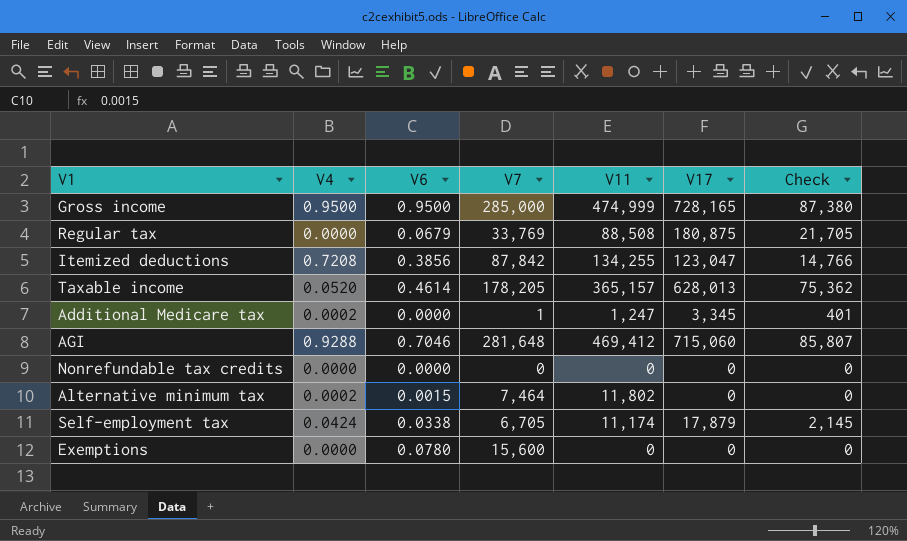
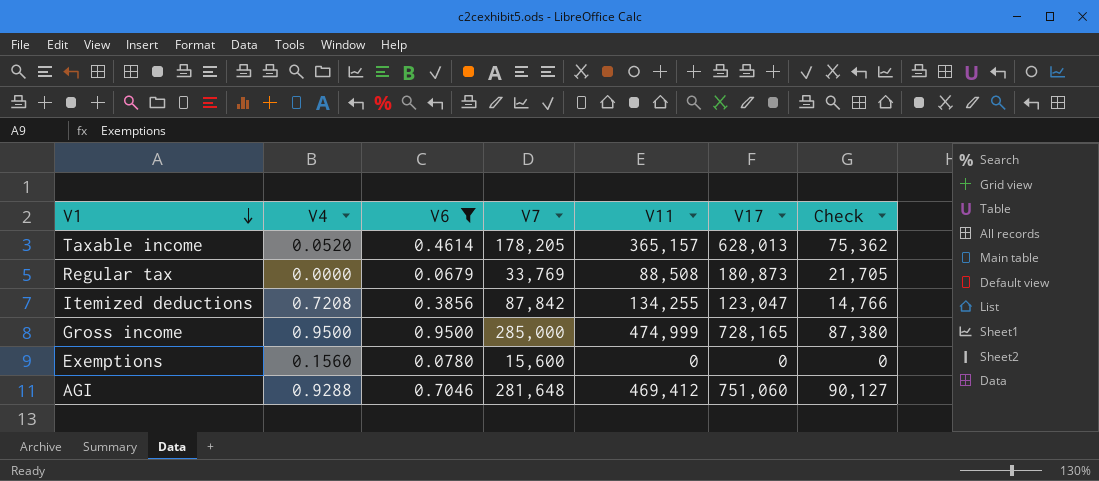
filter: none -> V6 >= 0.0679
row order: none -> V1 descending
Regular tax | V17: 180,875 -> 180,873
Exemptions | V4: 0.0000 -> 0.1560
AGI | V17: 715,060 -> 751,060
AGI | Check: 85,807 -> 90,127

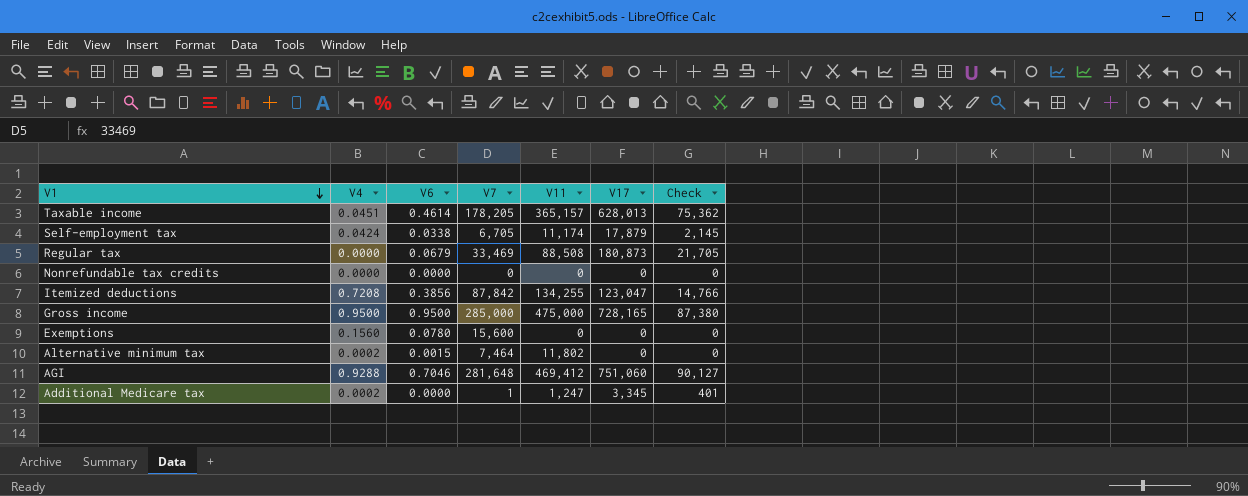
filter: V6 >= 0.0679 -> none
Taxable income | V4: 0.0520 -> 0.0451
Regular tax | V7: 33,769 -> 33,469
Gross income | V11: 474,999 -> 475,000

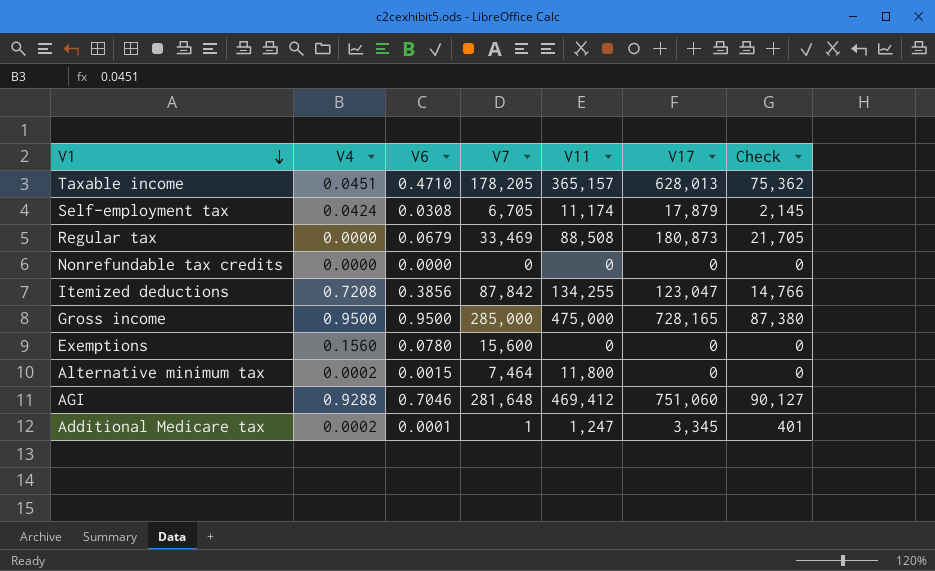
Taxable income | V6: 0.4614 -> 0.4710
Self-employment tax | V6: 0.0338 -> 0.0308
Alternative minimum tax | V11: 11,802 -> 11,800
Additional Medicare tax | V6: 0.0000 -> 0.0001

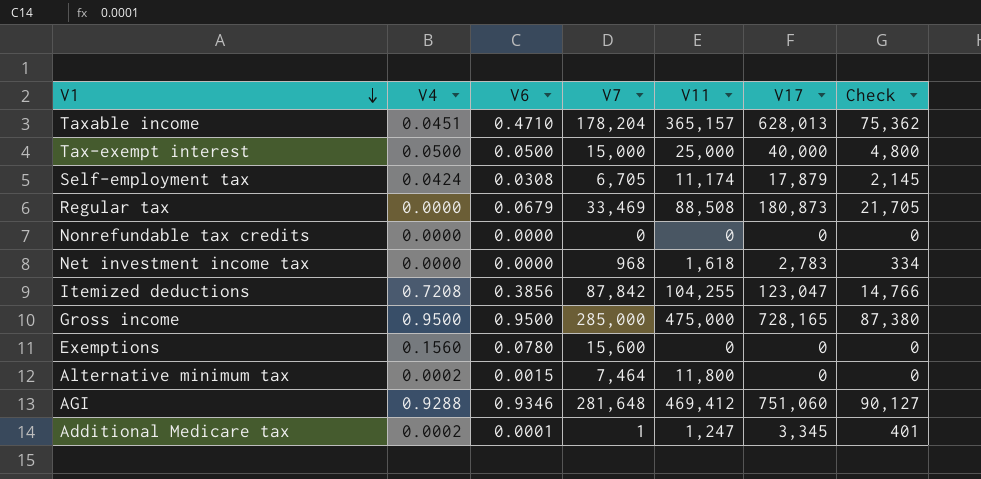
Taxable income | V7: 178,205 -> 178,204
row Tax-exempt interest: none -> 0.0500 | 0.0500 | 15,000 | 25,000 | 40,000 | 4,800
row Net investment income tax: none -> 0.0000 | 0.0000 | 968 | 1,618 | 2,783 | 334
Itemized deductions | V11: 134,255 -> 104,255
AGI | V6: 0.7046 -> 0.9346

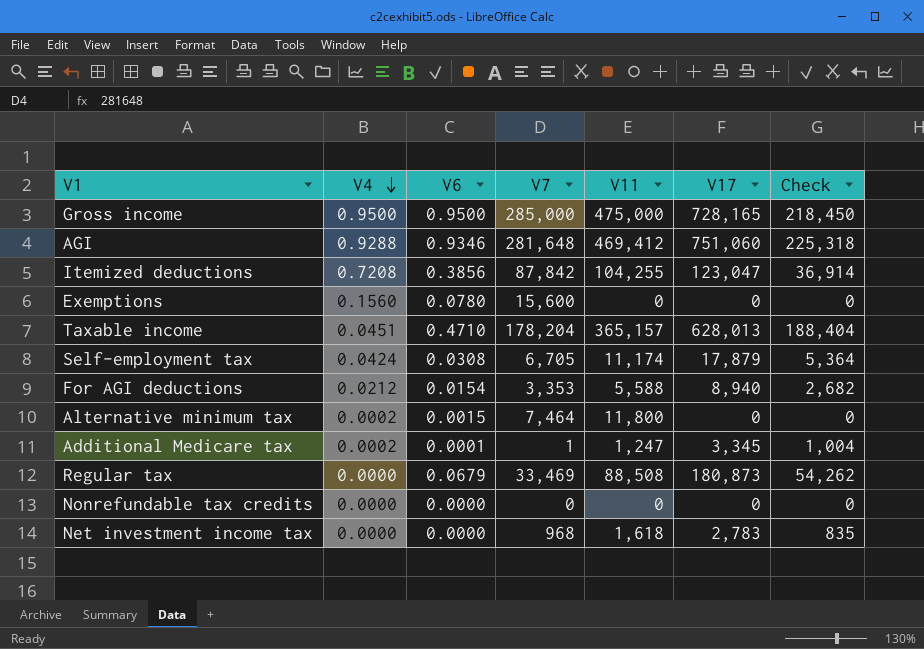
row order: V1 descending -> V4 descending
column Check | formula: [V17] * 0.12 -> [V17] * 0.3
row Tax-exempt interest: 0.0500 | 0.0500 | 15,000 | 25,000 | 40,000 | 4,800 -> none
row For AGI deductions: none -> 0.0212 | 0.0154 | 3,353 | 5,588 | 8,940 | 2,682

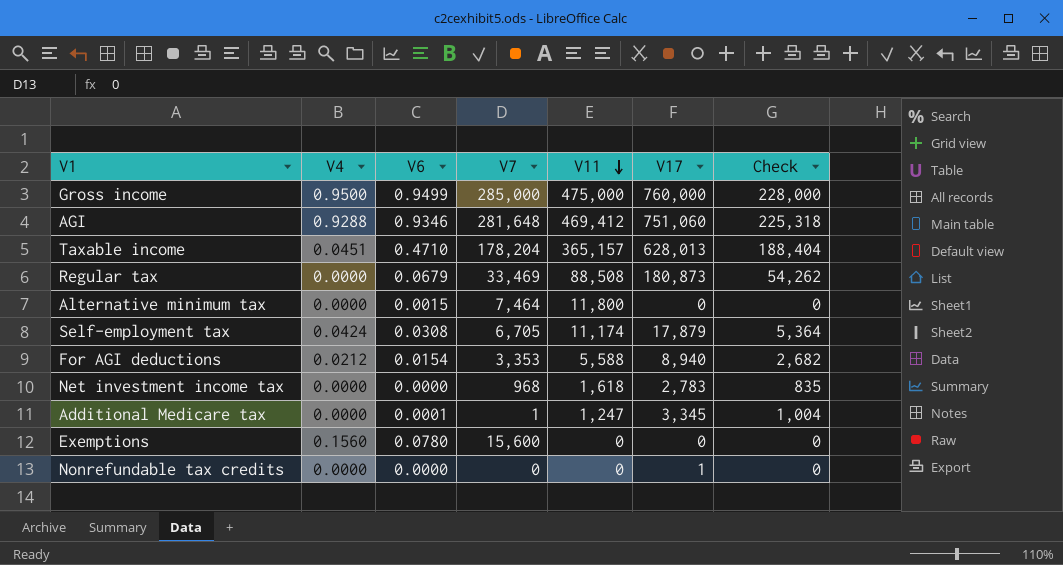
row order: V4 descending -> V11 descending
row Itemized deductions: 0.7208 | 0.3856 | 87,842 | 104,255 | 123,047 | 36,914 -> none
Gross income | V6: 0.9500 -> 0.9499
Gross income | V17: 728,165 -> 760,000
Gross income | Check: 218,450 -> 228,000
Alternative minimum tax | V4: 0.0002 -> 0.0000
Additional Medicare tax | V4: 0.0002 -> 0.0000
Nonrefundable tax credits | V17: 0 -> 1

